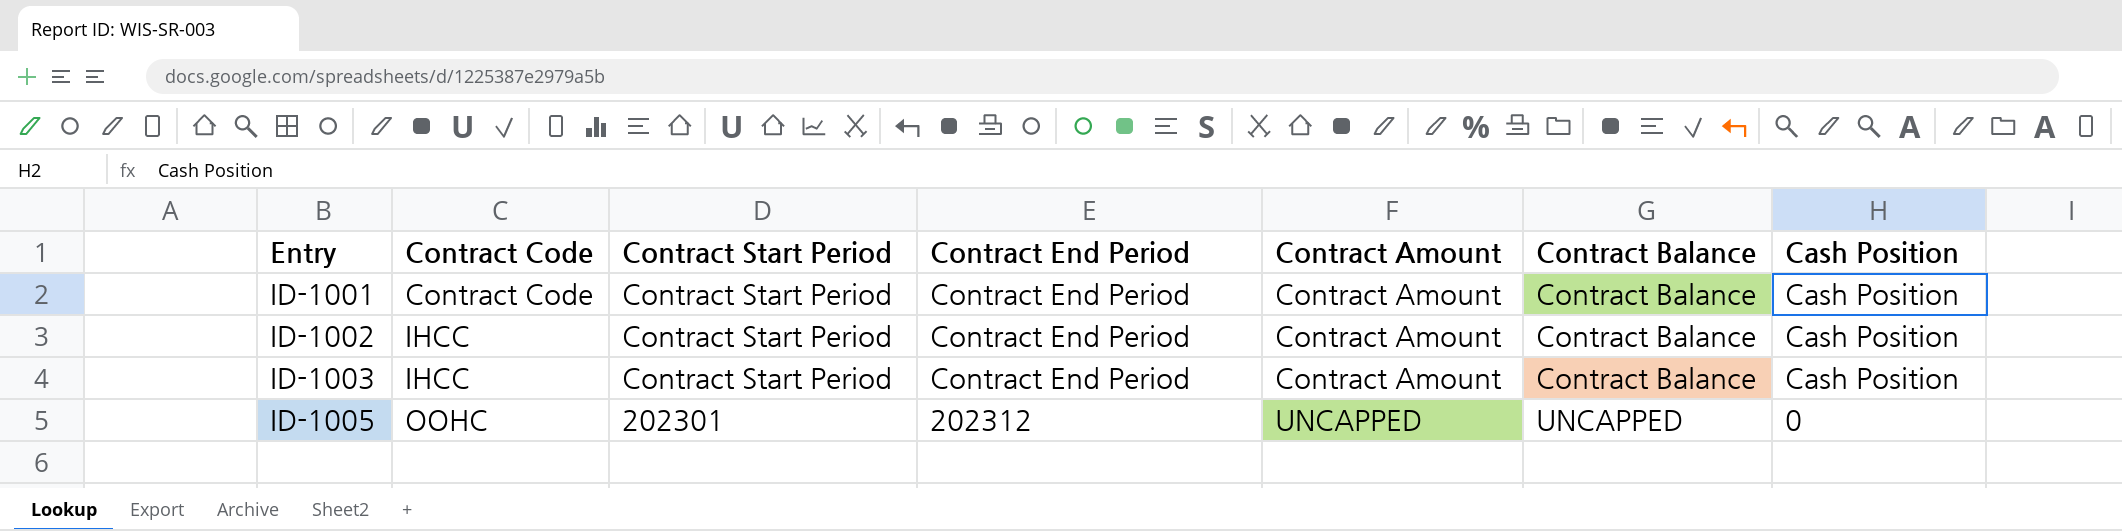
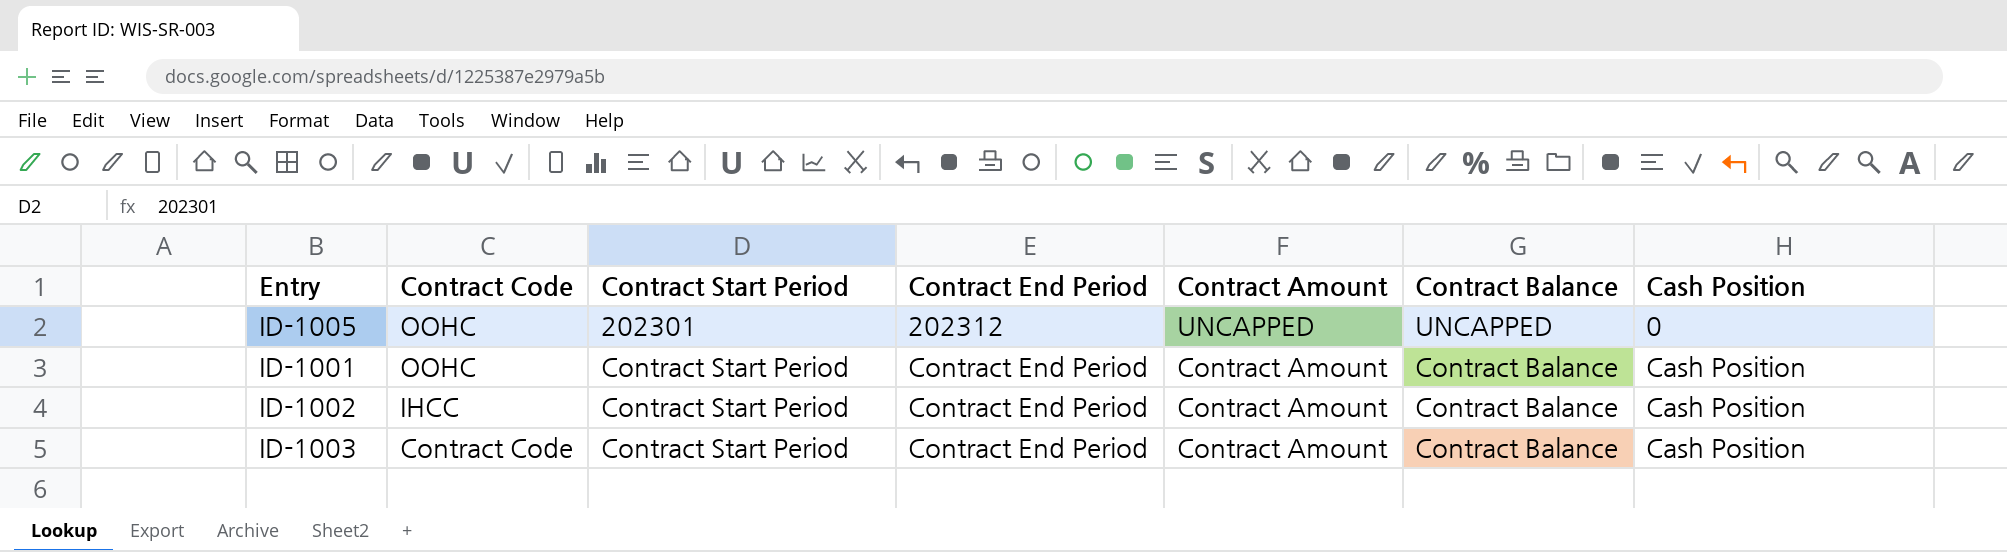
row order: Entry ascending -> Contract Code descending
ID-1001 | Contract Code: Contract Code -> OOHC
ID-1003 | Contract Code: IHCC -> Contract Code

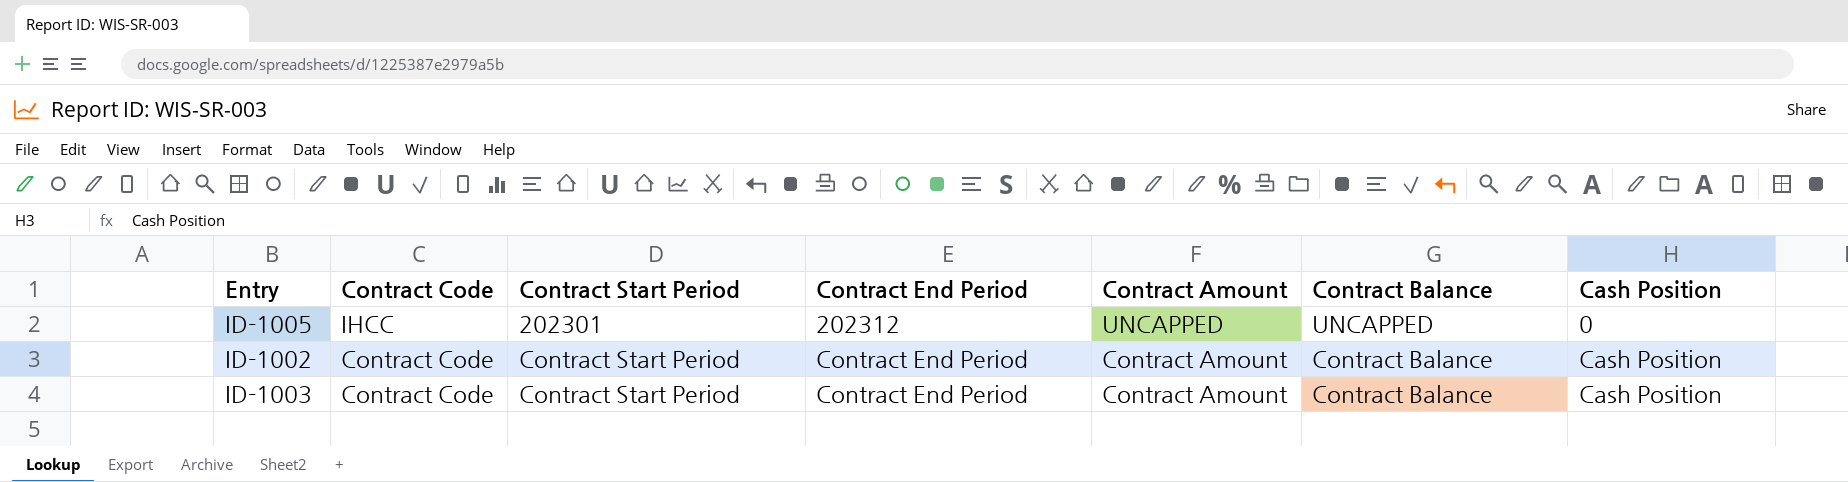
row ID-1001: OOHC | Contract Start Period | Contract End Period | Contract Amount | Contract Balance | Cash Position -> none
ID-1005 | Contract Code: OOHC -> IHCC
ID-1002 | Contract Code: IHCC -> Contract Code

